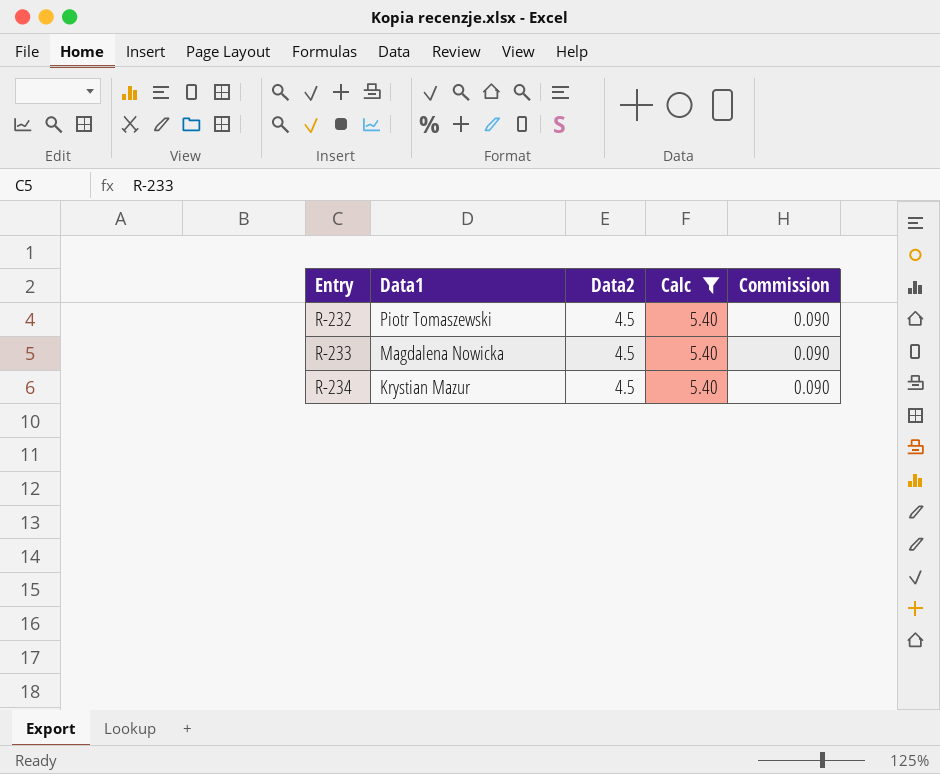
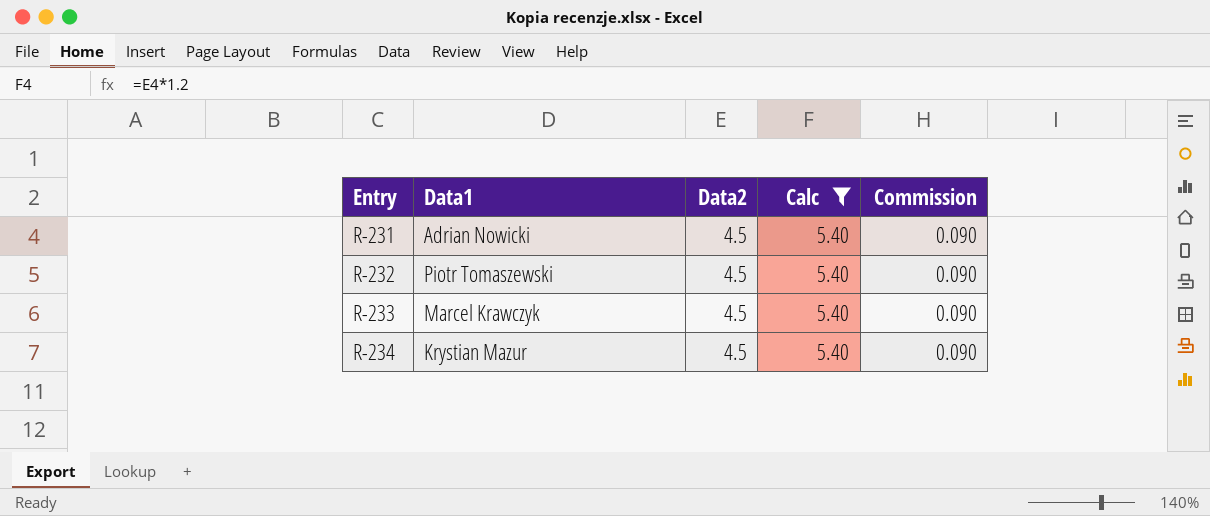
row R-231: none -> Adrian Nowicki | 4.5 | 5.40 | 0.090
R-233 | Data1: Magdalena Nowicka -> Marcel Krawczyk

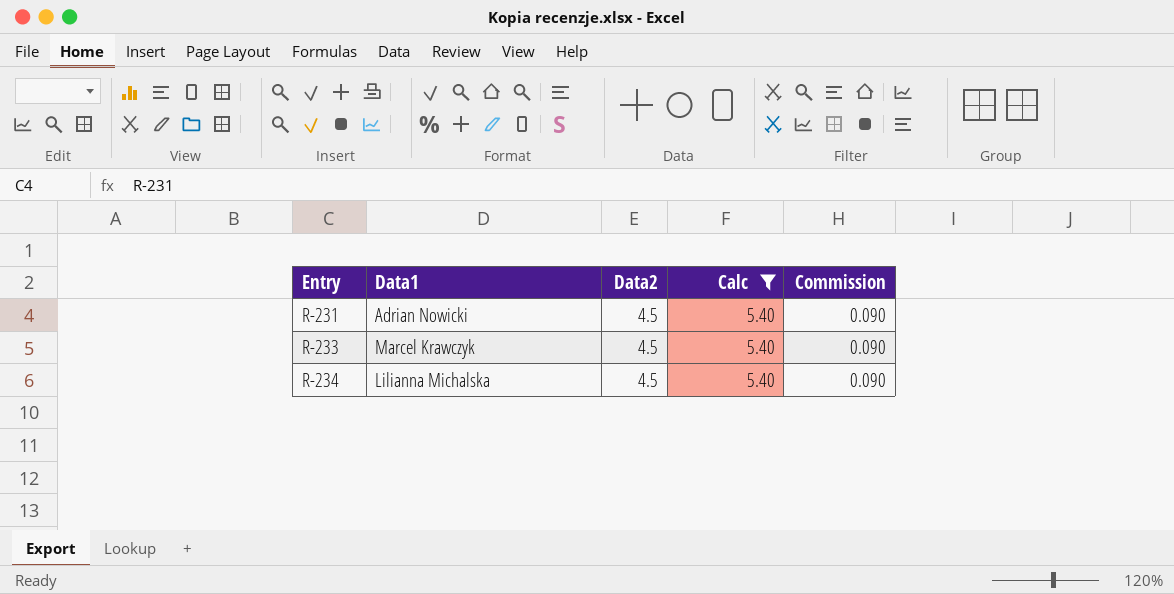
row R-232: Piotr Tomaszewski | 4.5 | 5.40 | 0.090 -> none
R-234 | Data1: Krystian Mazur -> Lilianna Michalska

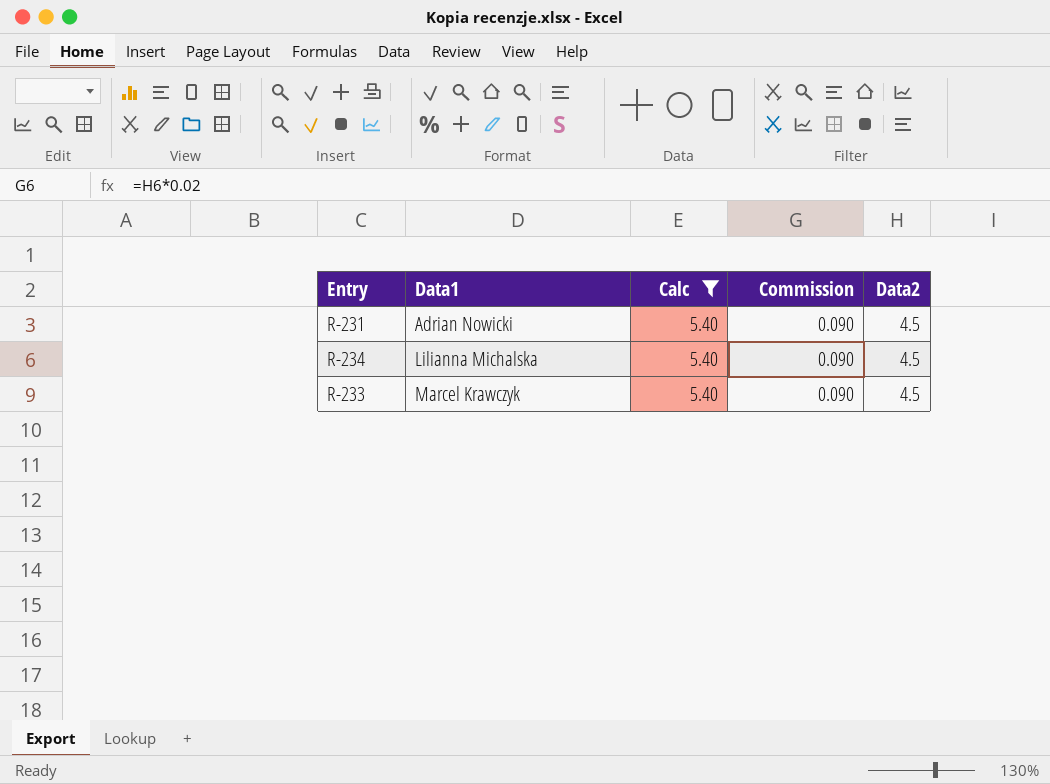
row order: Entry ascending -> Data1 ascending
column Data2 | position: 3 -> 5

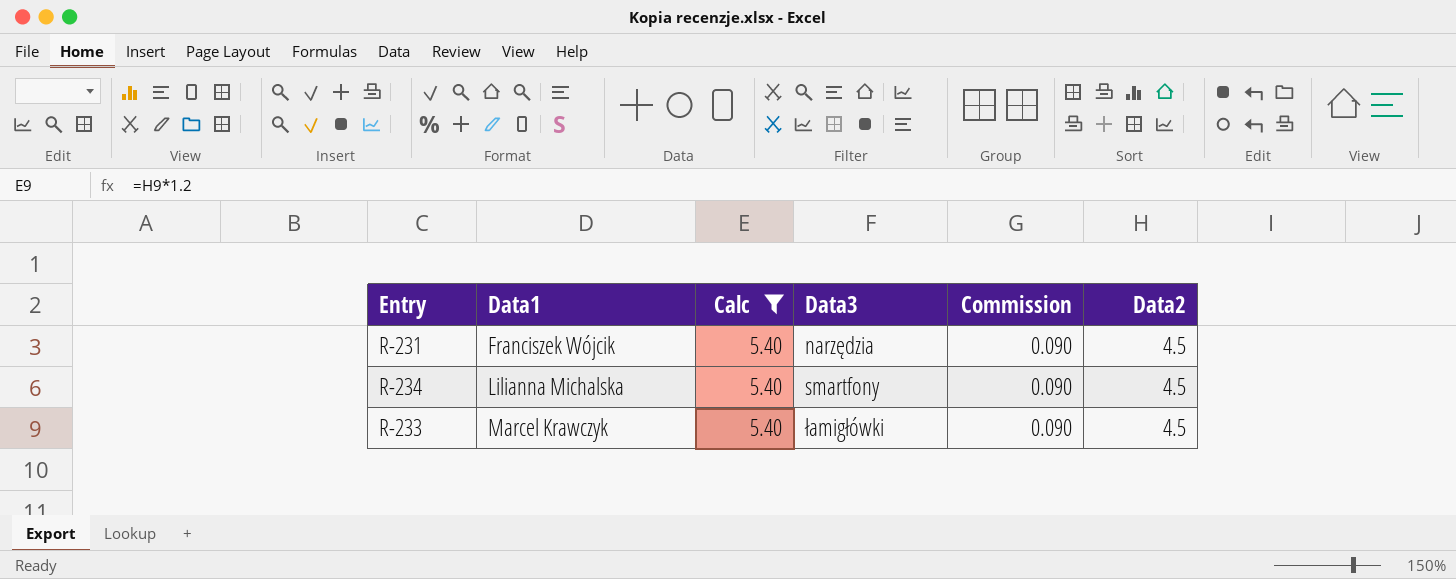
column Data3 | position: none -> 4
R-231 | Data1: Adrian Nowicki -> Franciszek Wójcik

